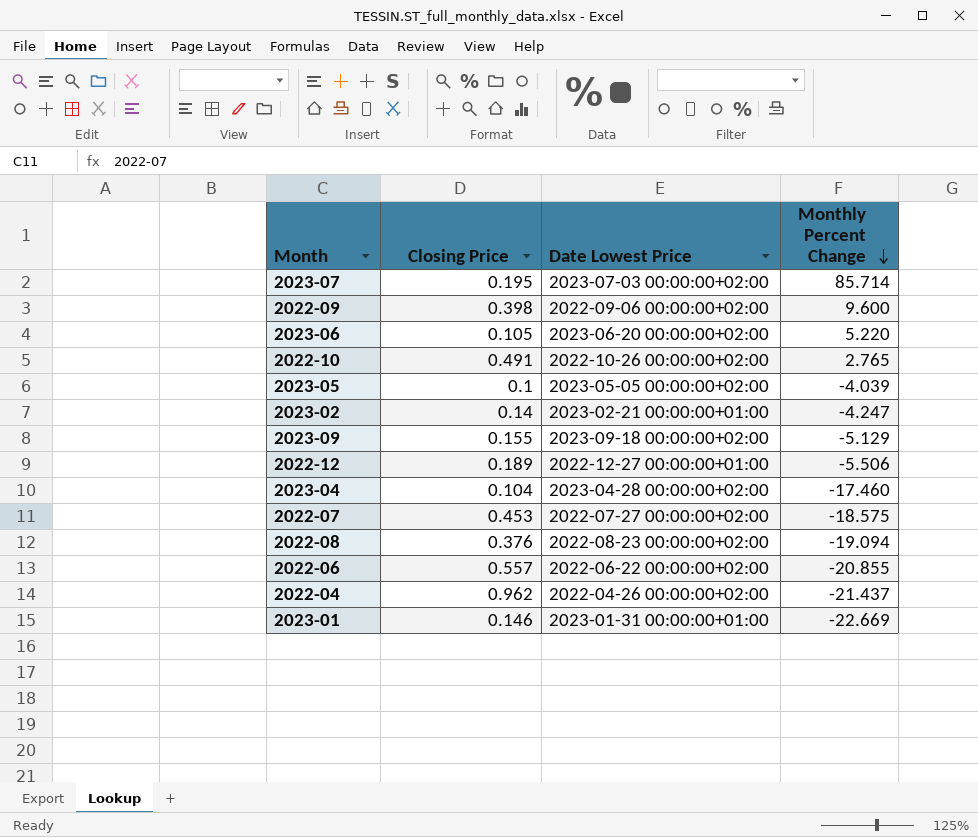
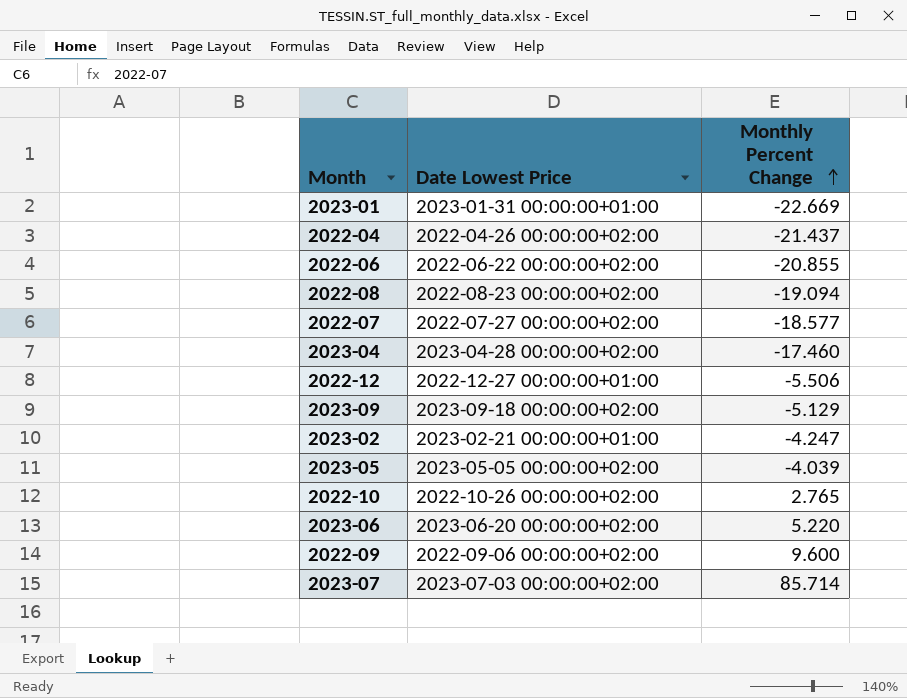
row order: Monthly Percent Change descending -> Monthly Percent Change ascending
column Closing Price | position: 2 -> none
2022-07 | Monthly Percent Change: -18.575 -> -18.577

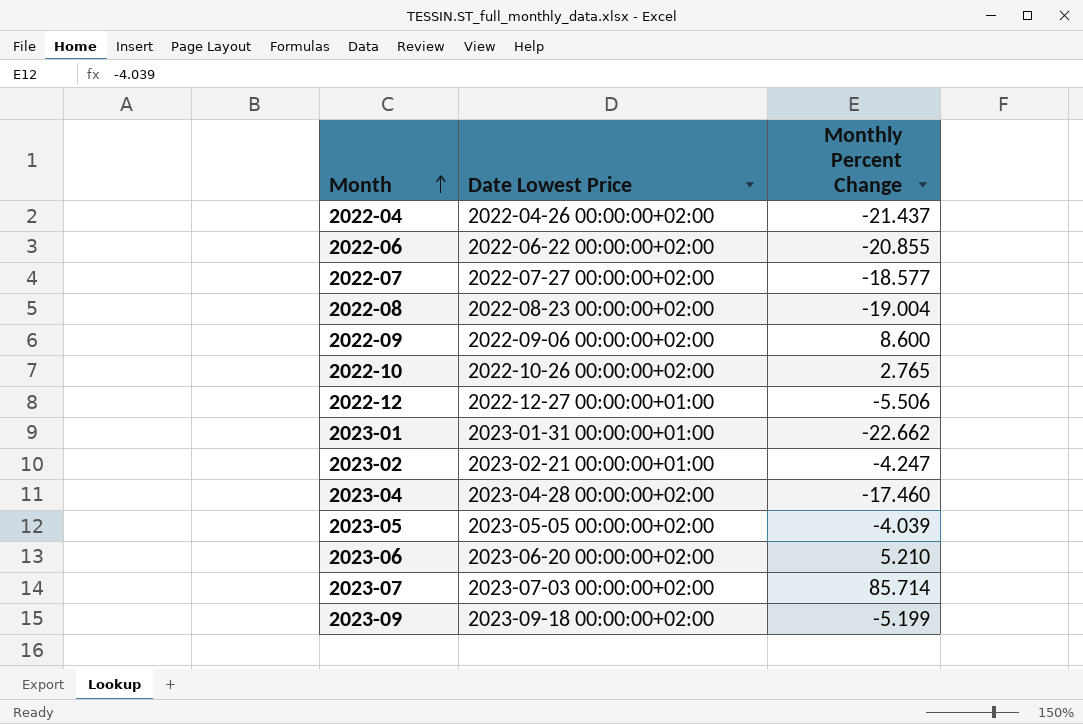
row order: Monthly Percent Change ascending -> Month ascending
2022-08 | Monthly Percent Change: -19.094 -> -19.004
2022-09 | Monthly Percent Change: 9.600 -> 8.600
2023-01 | Monthly Percent Change: -22.669 -> -22.662
2023-06 | Monthly Percent Change: 5.220 -> 5.210
2023-09 | Monthly Percent Change: -5.129 -> -5.199

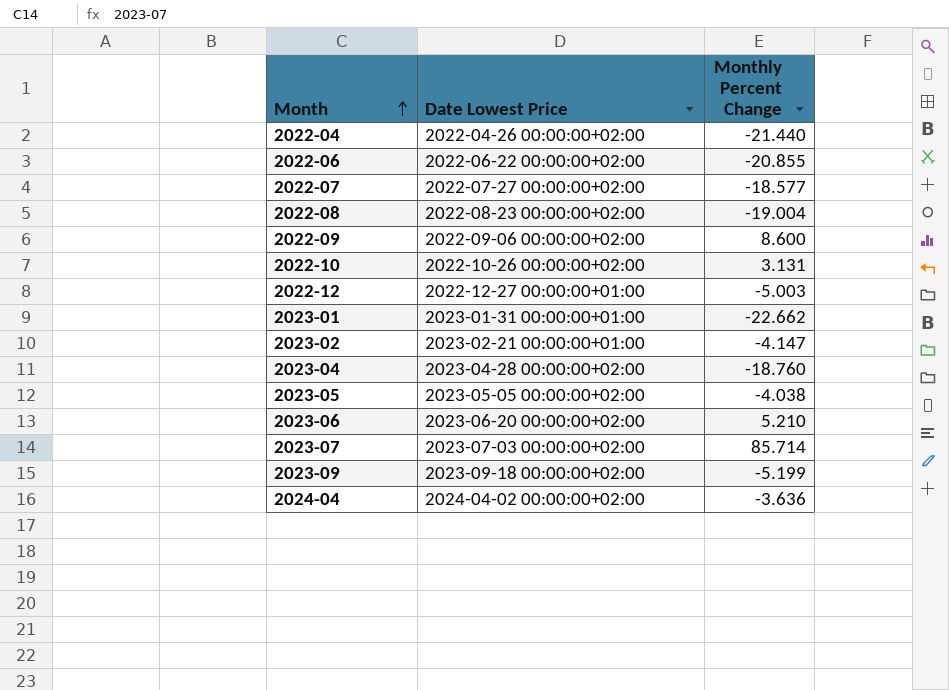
2022-04 | Monthly Percent Change: -21.437 -> -21.440
2022-10 | Monthly Percent Change: 2.765 -> 3.131
2022-12 | Monthly Percent Change: -5.506 -> -5.003
2023-02 | Monthly Percent Change: -4.247 -> -4.147
2023-04 | Monthly Percent Change: -17.460 -> -18.760
2023-05 | Monthly Percent Change: -4.039 -> -4.038
row 2024-04: none -> 2024-04-02 00:00:00+02:00 | -3.636

